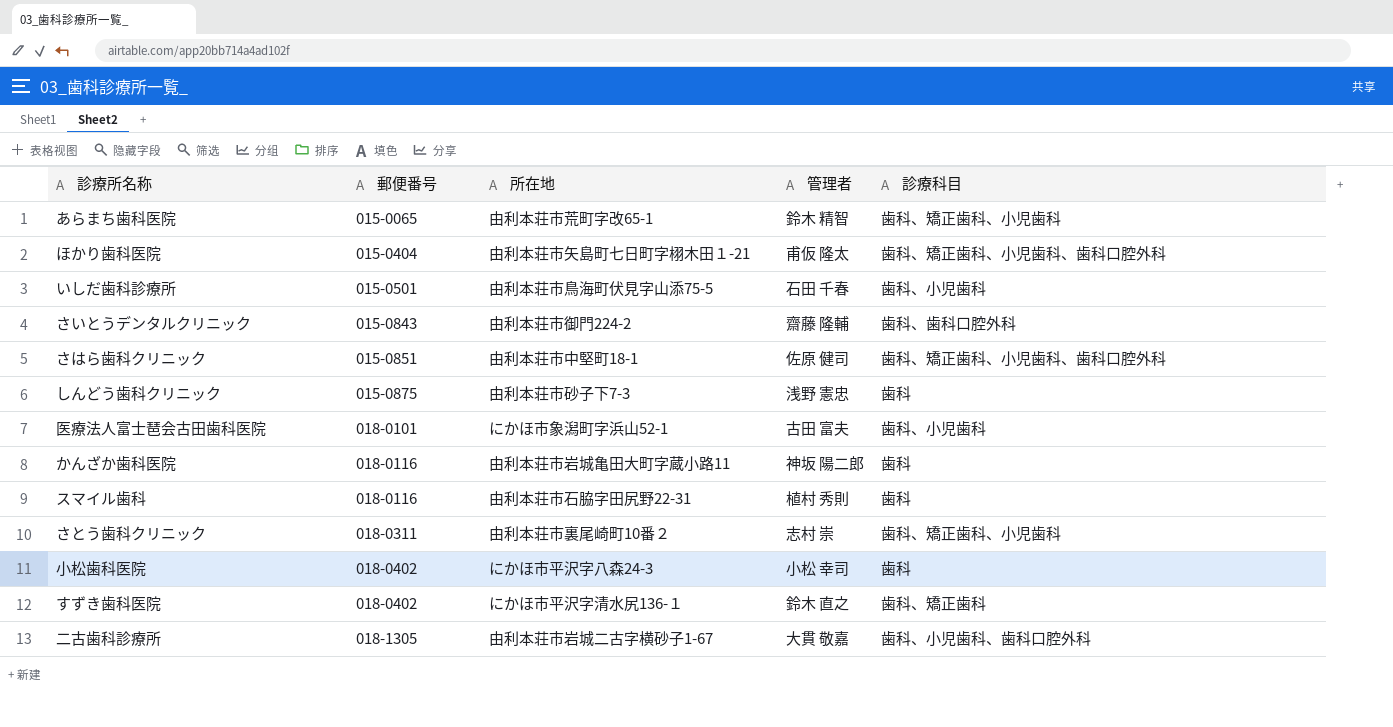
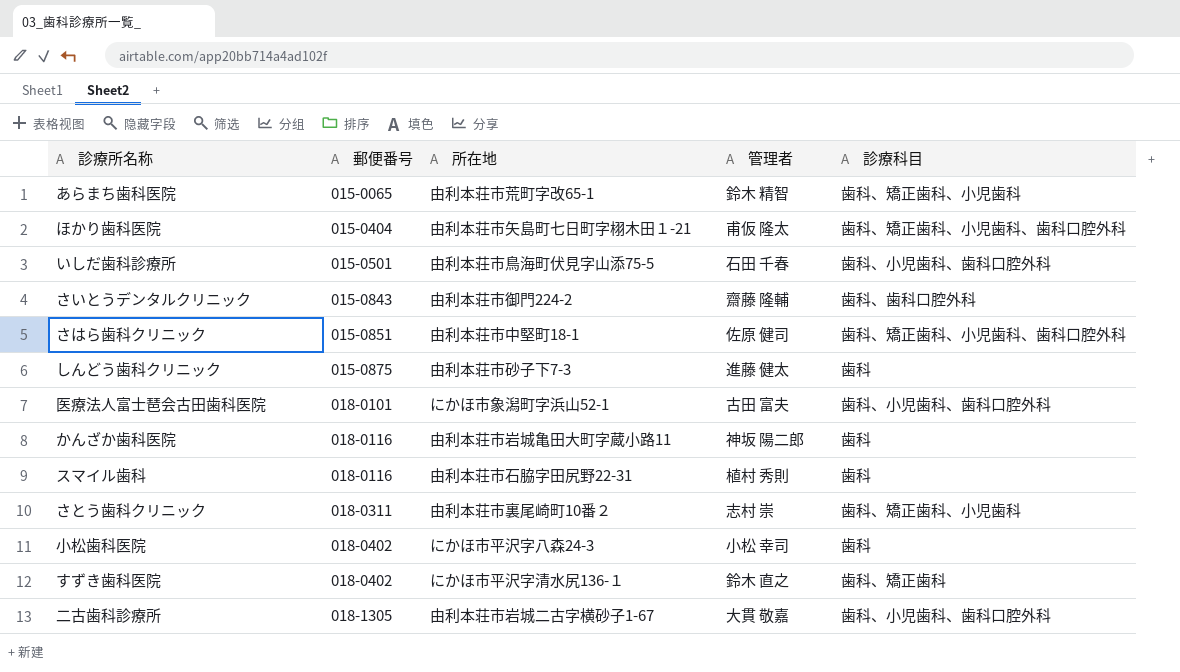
いしだ歯科診療所 | 診療科目: 歯科、小児歯科 -> 歯科、小児歯科、歯科口腔外科
しんどう歯科クリニック | 管理者: 浅野 憲忠 -> 進藤 健太
医療法人富士琶会古田歯科医院 | 診療科目: 歯科、小児歯科 -> 歯科、小児歯科、歯科口腔外科

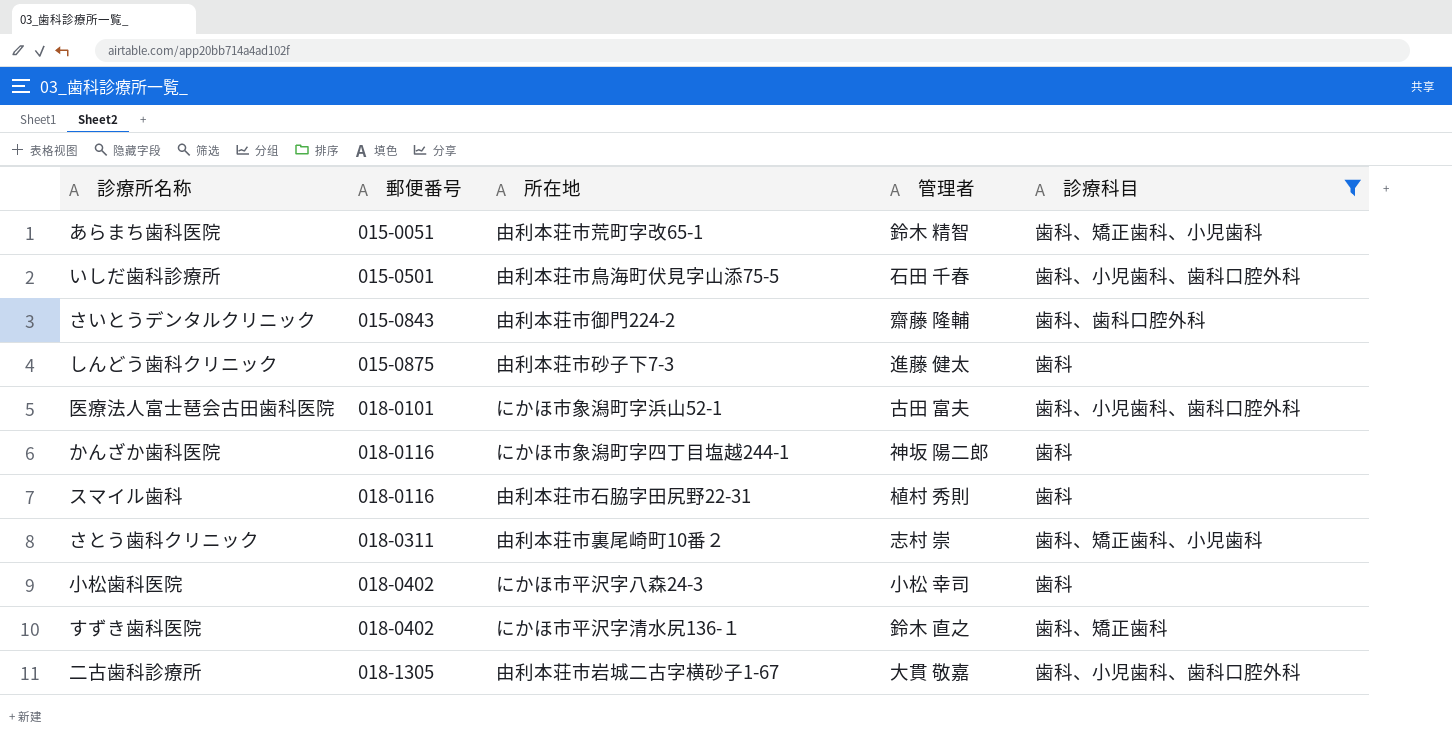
filter: none -> 診療科目 != 歯科、矯正歯科、小児歯科、歯科口腔外科
あらまち歯科医院 | 郵便番号: 015-0065 -> 015-0051
かんざか歯科医院 | 所在地: 由利本荘市岩城亀田大町字蔵小路11 -> にかほ市象潟町字四丁目塩越244-1

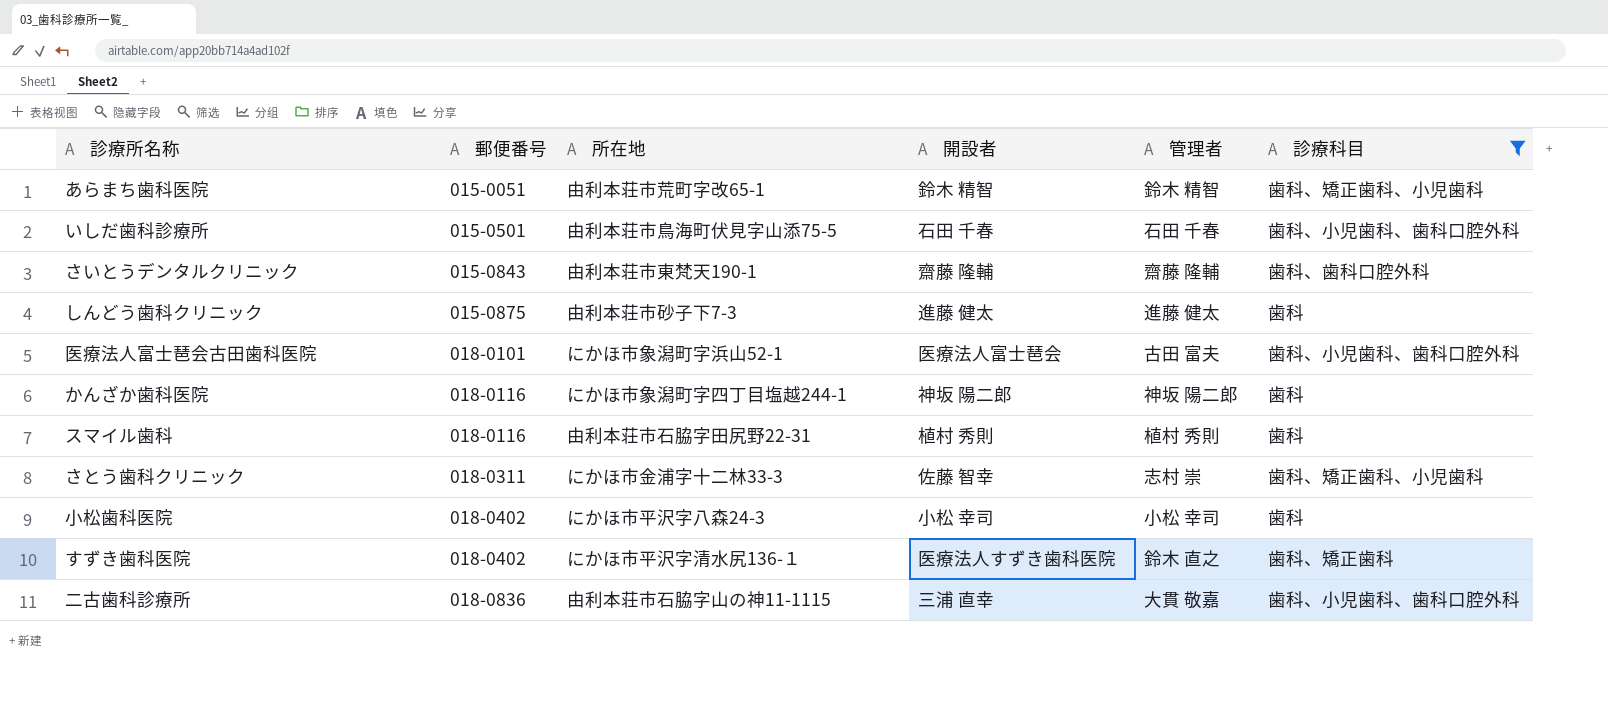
column 開設者 | position: none -> 4
さいとうデンタルクリニック | 所在地: 由利本荘市御門224-2 -> 由利本荘市東梵天190-1
さとう歯科クリニック | 所在地: 由利本荘市裏尾崎町10番２ -> にかほ市金浦字十二林33-3
二古歯科診療所 | 郵便番号: 018-1305 -> 018-0836
二古歯科診療所 | 所在地: 由利本荘市岩城二古字横砂子1-67 -> 由利本荘市石脇字山の神11-1115

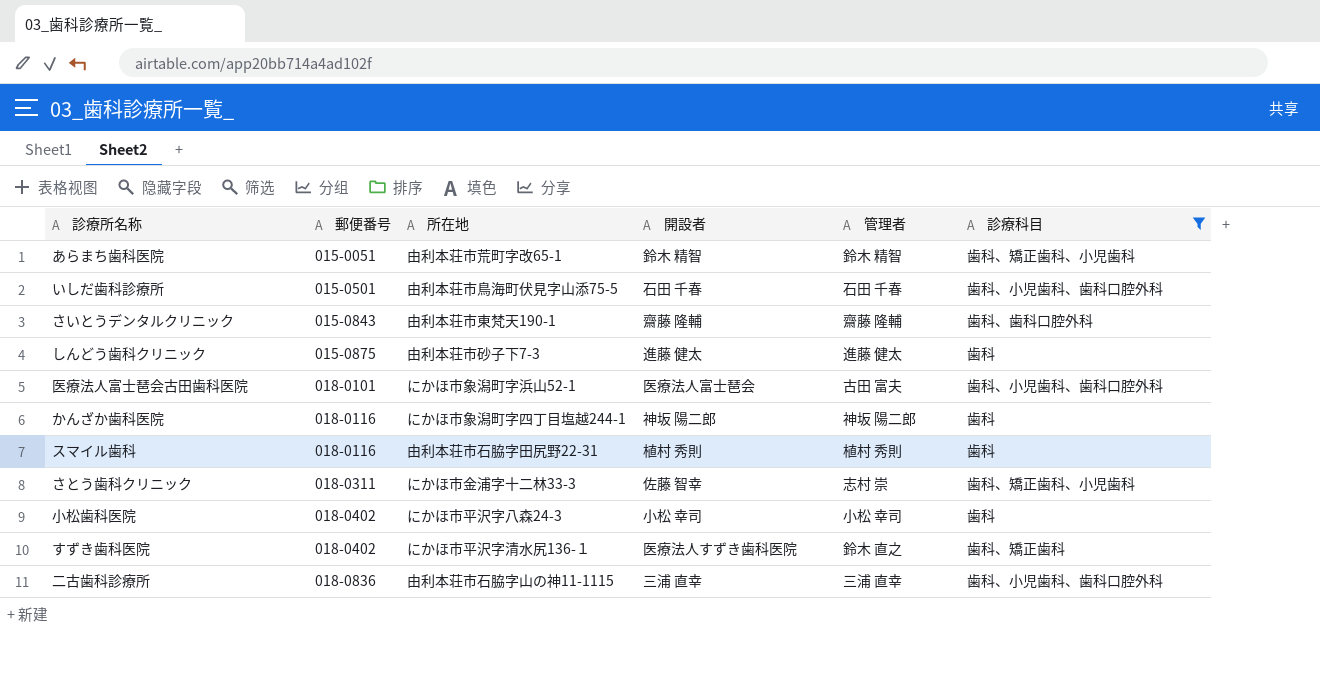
二古歯科診療所 | 管理者: 大貫 敬嘉 -> 三浦 直幸

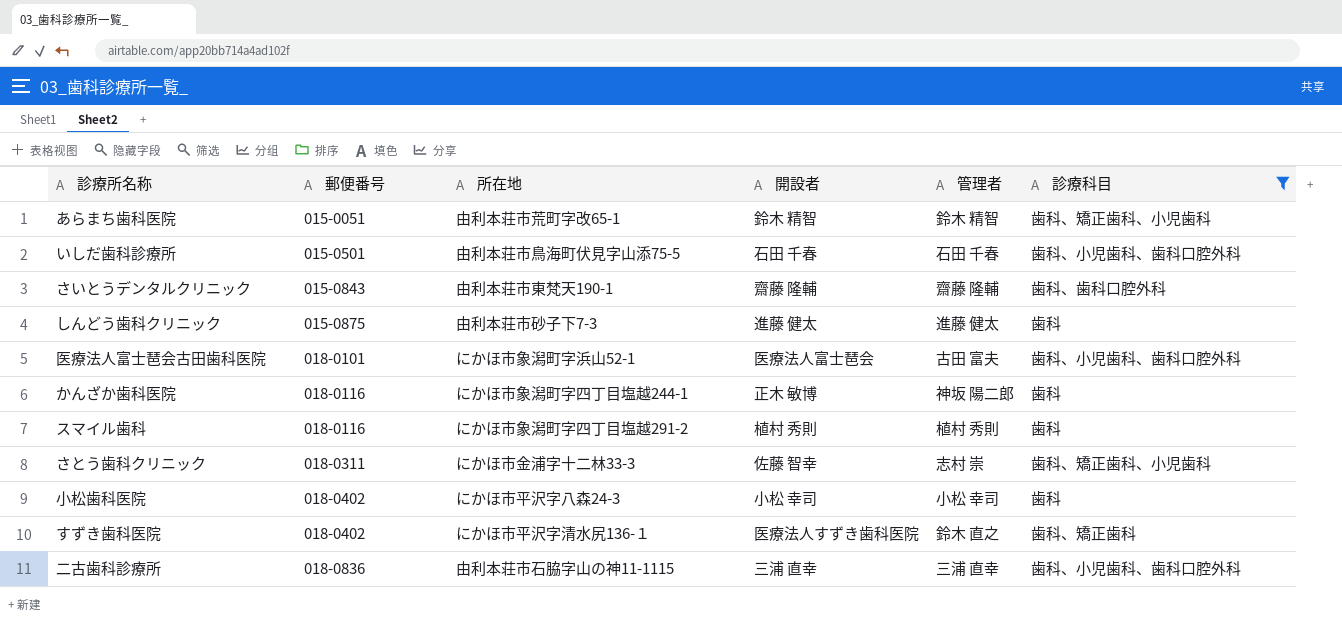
かんざか歯科医院 | 開設者: 神坂 陽二郎 -> 正木 敏博
スマイル歯科 | 所在地: 由利本荘市石脇字田尻野22-31 -> にかほ市象潟町字四丁目塩越291-2

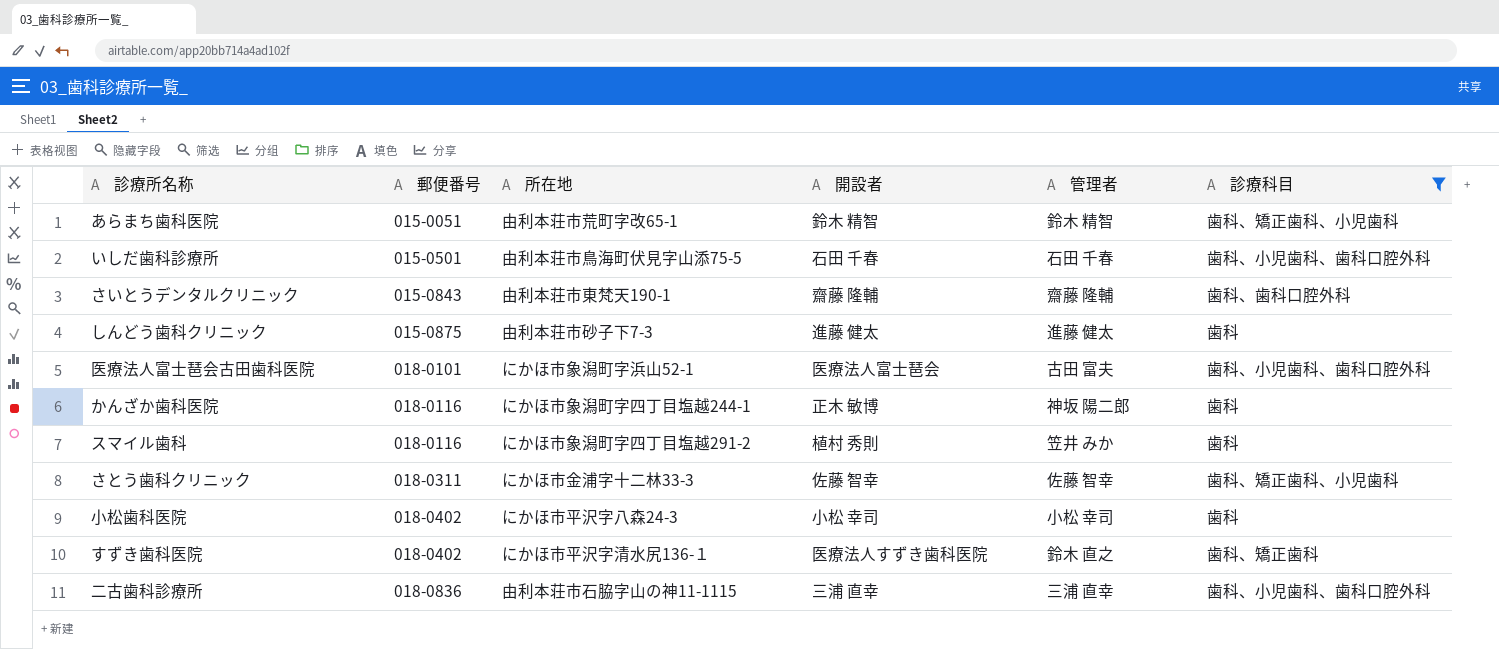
スマイル歯科 | 管理者: 植村 秀則 -> 笠井 みか
さとう歯科クリニック | 管理者: 志村 崇 -> 佐藤 智幸

